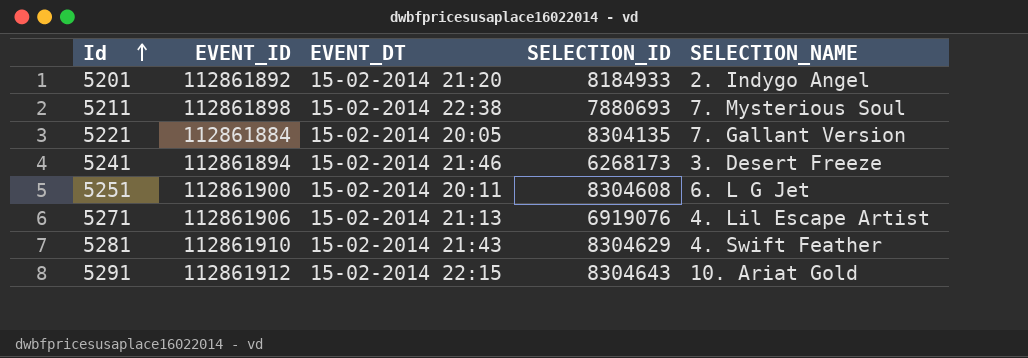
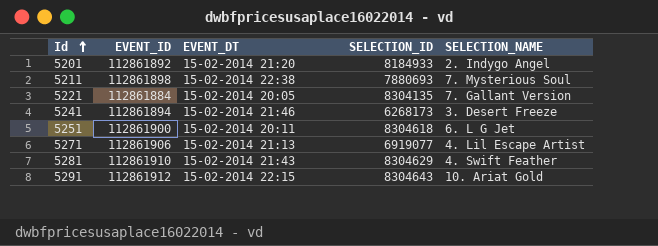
5251 | SELECTION_ID: 8304608 -> 8304618
5271 | SELECTION_ID: 6919076 -> 6919077

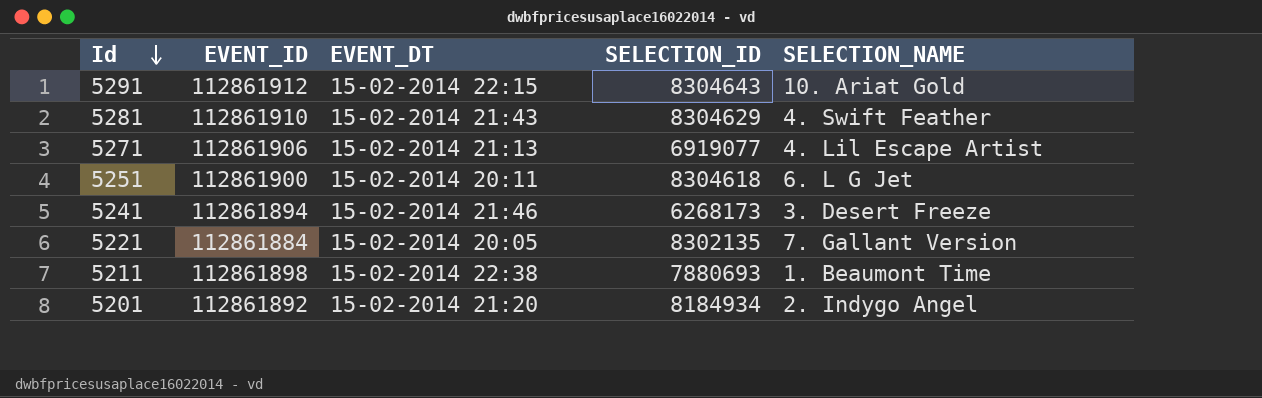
row order: Id ascending -> Id descending
5221 | SELECTION_ID: 8304135 -> 8302135
5211 | SELECTION_NAME: 7. Mysterious Soul -> 1. Beaumont Time
5201 | SELECTION_ID: 8184933 -> 8184934

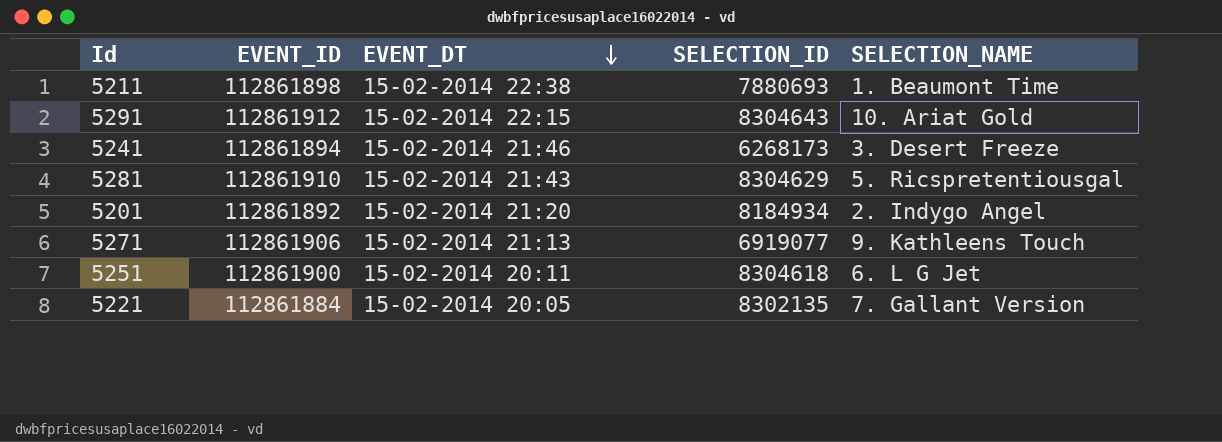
row order: Id descending -> EVENT_DT descending
5281 | SELECTION_NAME: 4. Swift Feather -> 5. Ricspretentiousgal
5271 | SELECTION_NAME: 4. Lil Escape Artist -> 9. Kathleens Touch

